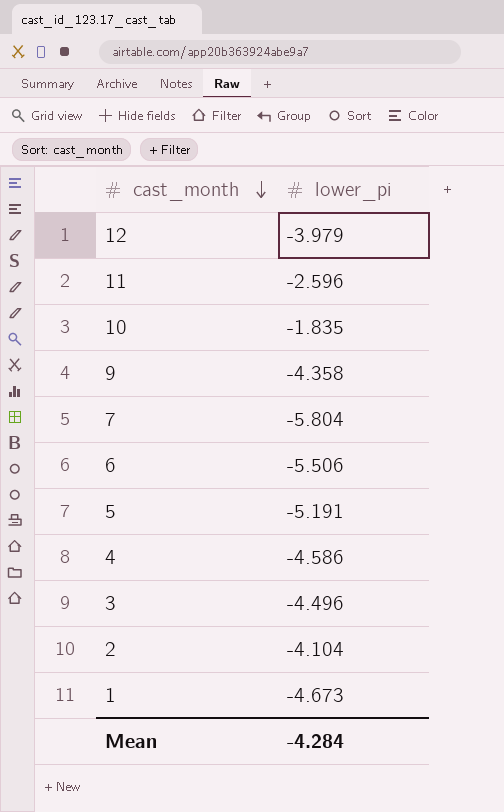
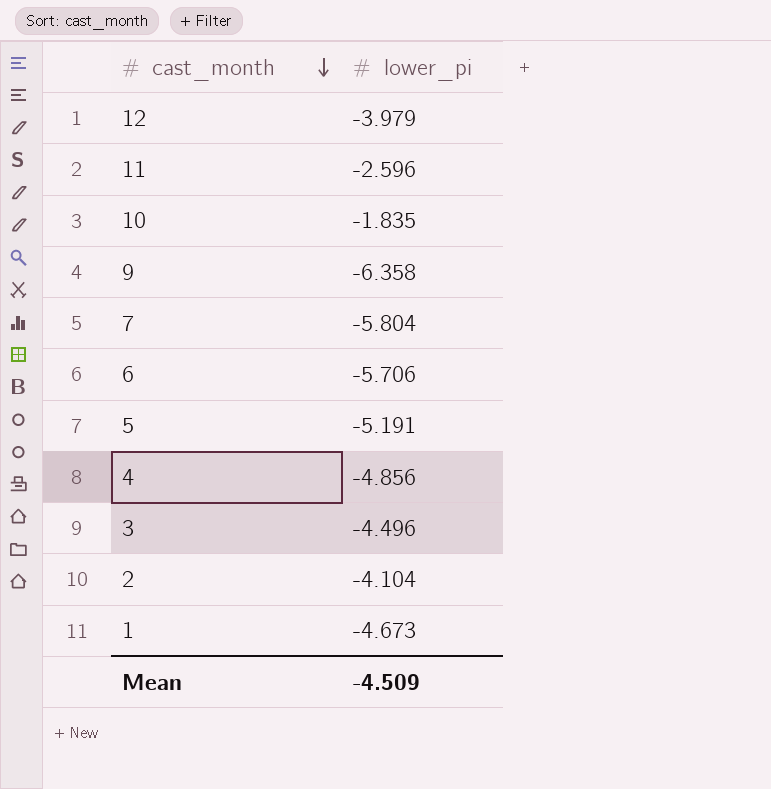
9 | lower_pi: -4.358 -> -6.358
6 | lower_pi: -5.506 -> -5.706
4 | lower_pi: -4.586 -> -4.856
Mean | lower_pi: -4.284 -> -4.509

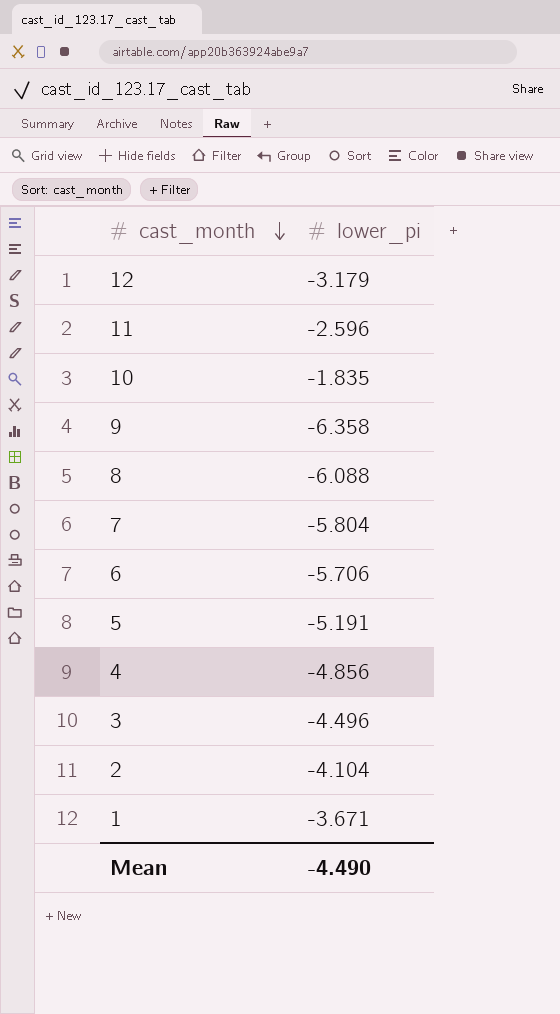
12 | lower_pi: -3.979 -> -3.179
row 8: none -> -6.088
1 | lower_pi: -4.673 -> -3.671
Mean | lower_pi: -4.509 -> -4.490

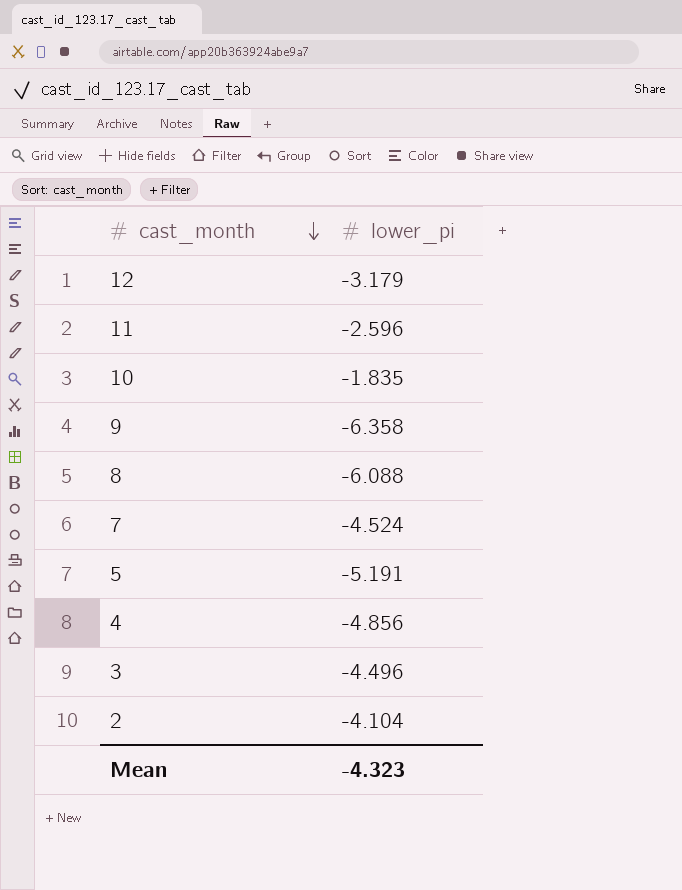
row 6: -5.706 -> none
row 1: -3.671 -> none
7 | lower_pi: -5.804 -> -4.524
Mean | lower_pi: -4.490 -> -4.323

